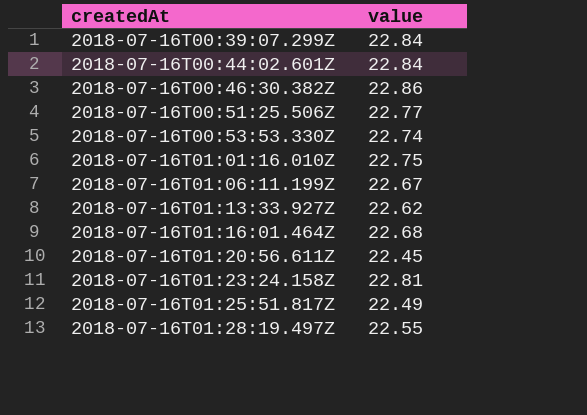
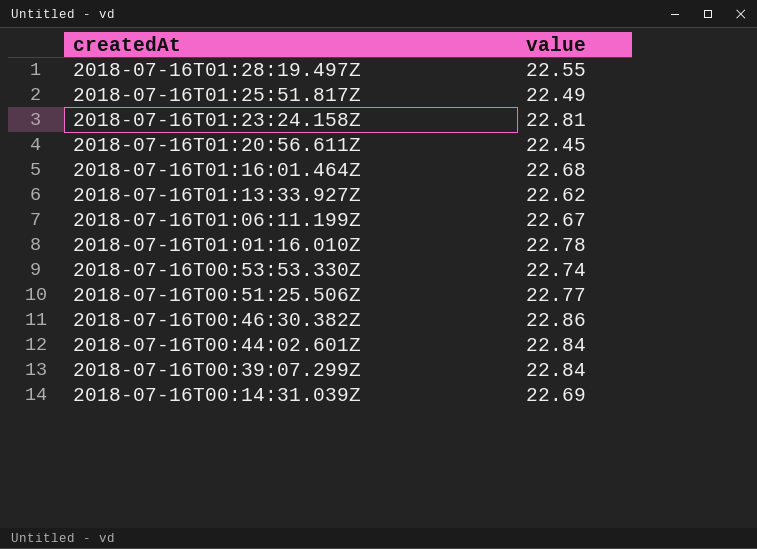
row order: createdAt ascending -> createdAt descending
2018-07-16T01:01:16.010Z | value: 22.75 -> 22.78
row 2018-07-16T00:14:31.039Z: none -> 22.69

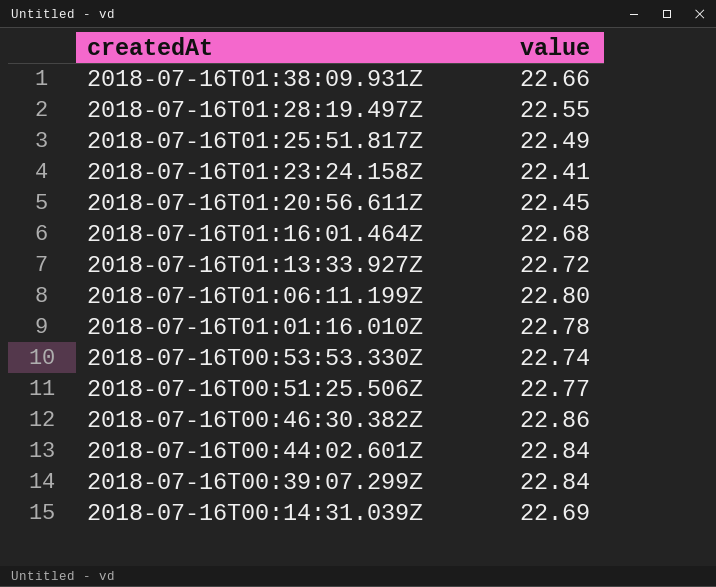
row 2018-07-16T01:38:09.931Z: none -> 22.66
2018-07-16T01:23:24.158Z | value: 22.81 -> 22.41
2018-07-16T01:13:33.927Z | value: 22.62 -> 22.72
2018-07-16T01:06:11.199Z | value: 22.67 -> 22.80

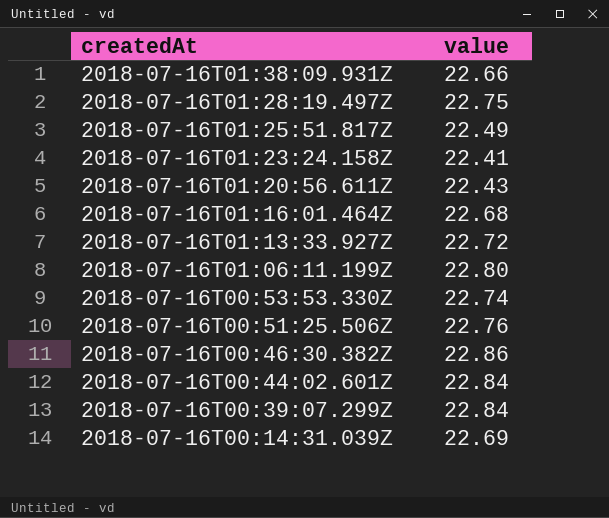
row 2018-07-16T01:01:16.010Z: 22.78 -> none
2018-07-16T01:28:19.497Z | value: 22.55 -> 22.75
2018-07-16T01:20:56.611Z | value: 22.45 -> 22.43
2018-07-16T00:51:25.506Z | value: 22.77 -> 22.76

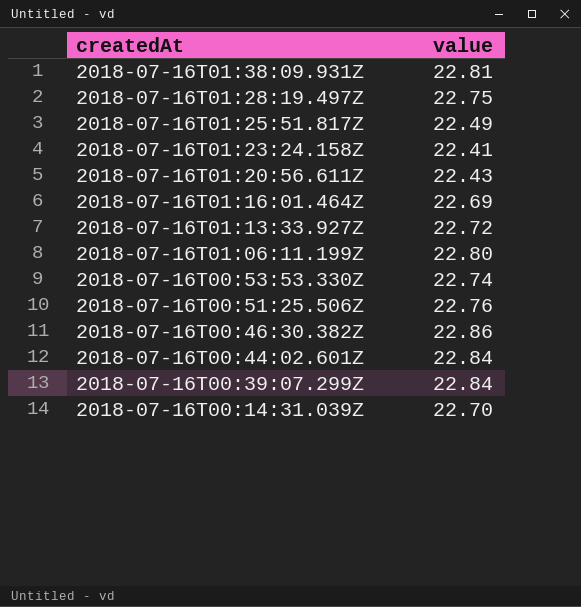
2018-07-16T01:38:09.931Z | value: 22.66 -> 22.81
2018-07-16T01:16:01.464Z | value: 22.68 -> 22.69
2018-07-16T00:14:31.039Z | value: 22.69 -> 22.70

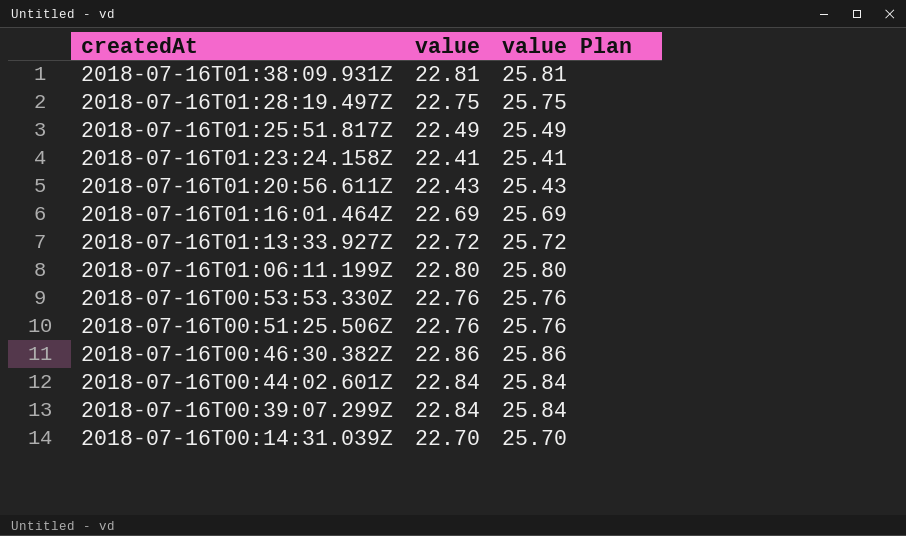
column value Plan | formula: none -> [value] + 3
2018-07-16T00:53:53.330Z | value: 22.74 -> 22.76

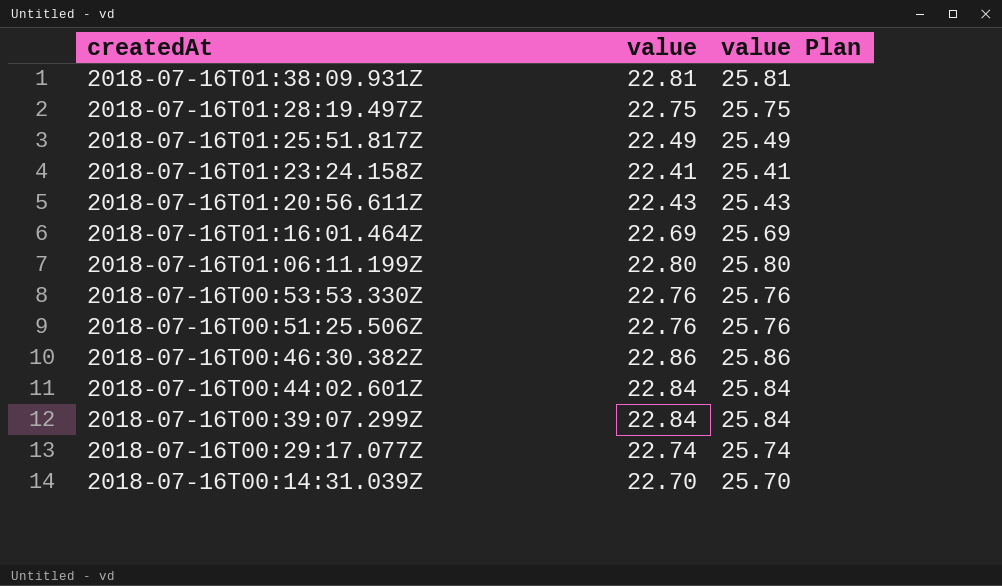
row 2018-07-16T01:13:33.927Z: 22.72 | 25.72 -> none
row 2018-07-16T00:29:17.077Z: none -> 22.74 | 25.74

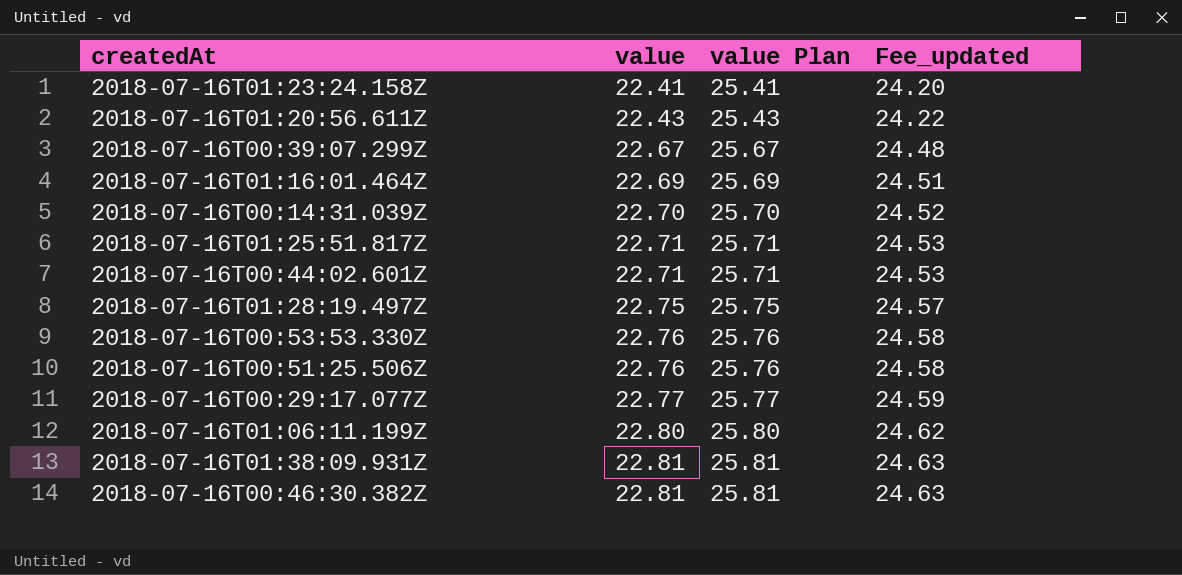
row order: createdAt descending -> value ascending
column Fee_updated | formula: none -> [value] * 1.08
2018-07-16T00:39:07.299Z | value: 22.84 -> 22.67
2018-07-16T00:39:07.299Z | value Plan: 25.84 -> 25.67
2018-07-16T01:25:51.817Z | value: 22.49 -> 22.71
2018-07-16T01:25:51.817Z | value Plan: 25.49 -> 25.71
2018-07-16T00:44:02.601Z | value: 22.84 -> 22.71
2018-07-16T00:44:02.601Z | value Plan: 25.84 -> 25.71
2018-07-16T00:29:17.077Z | value: 22.74 -> 22.77
2018-07-16T00:29:17.077Z | value Plan: 25.74 -> 25.77
2018-07-16T00:46:30.382Z | value: 22.86 -> 22.81
2018-07-16T00:46:30.382Z | value Plan: 25.86 -> 25.81

